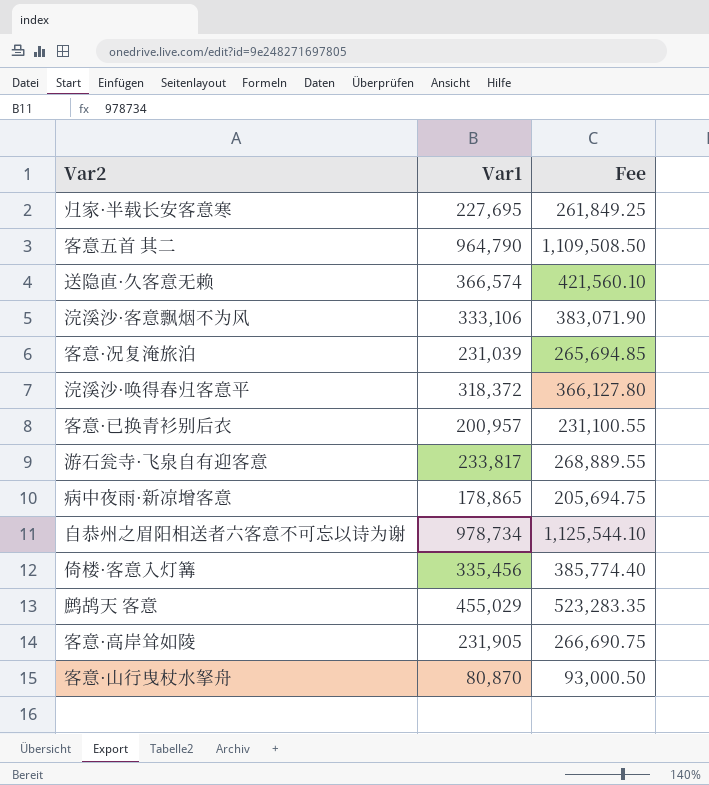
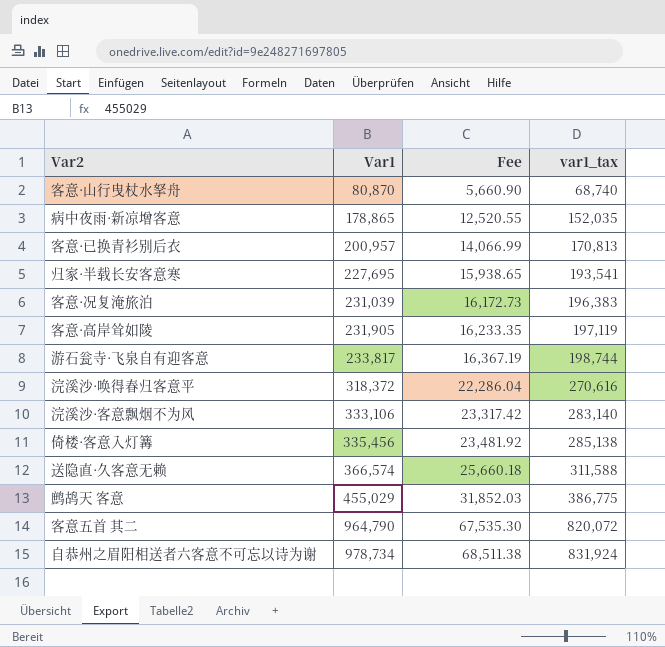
row order: none -> Var1 ascending
column Fee | formula: [Var1] * 1.15 -> [Var1] * 0.07
column var1_tax | formula: none -> [Var1] * 0.85

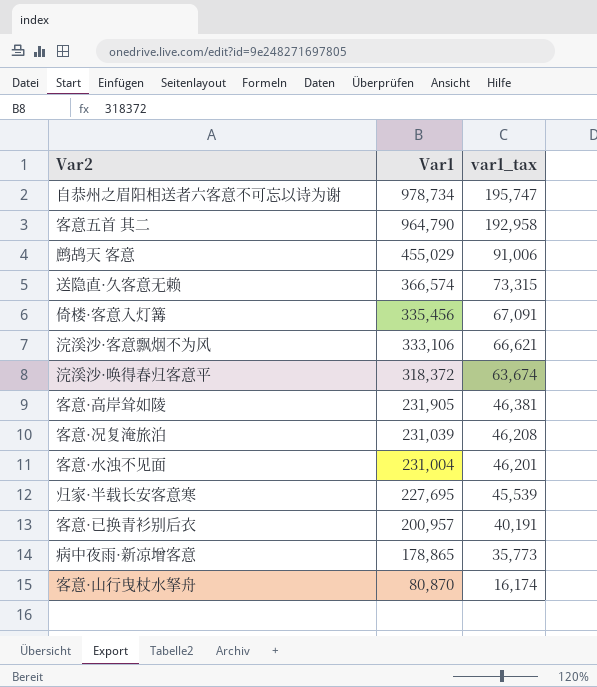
row order: Var1 ascending -> Var1 descending
column Fee | formula: [Var1] * 0.07 -> none
column var1_tax | formula: [Var1] * 0.85 -> [Var1] * 0.2
row 游石瓮寺·飞泉自有迎客意: 233,817 | 16,367.19 | 198,744 -> none
row 客意·水浊不见面: none -> 231,004 | 46,201

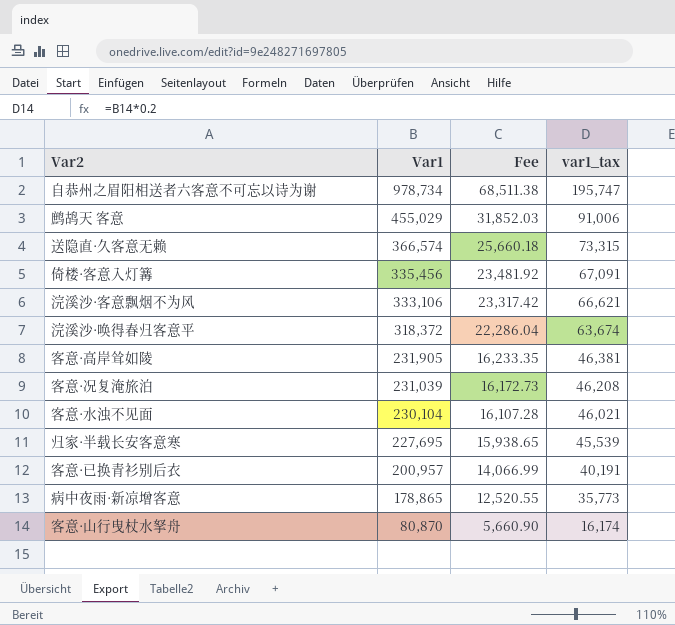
column Fee | formula: none -> [Var1] * 0.07
row 客意五首 其二: 964,790 | 192,958 -> none
客意·水浊不见面 | Var1: 231,004 -> 230,104
客意·水浊不见面 | var1_tax: 46,201 -> 46,021

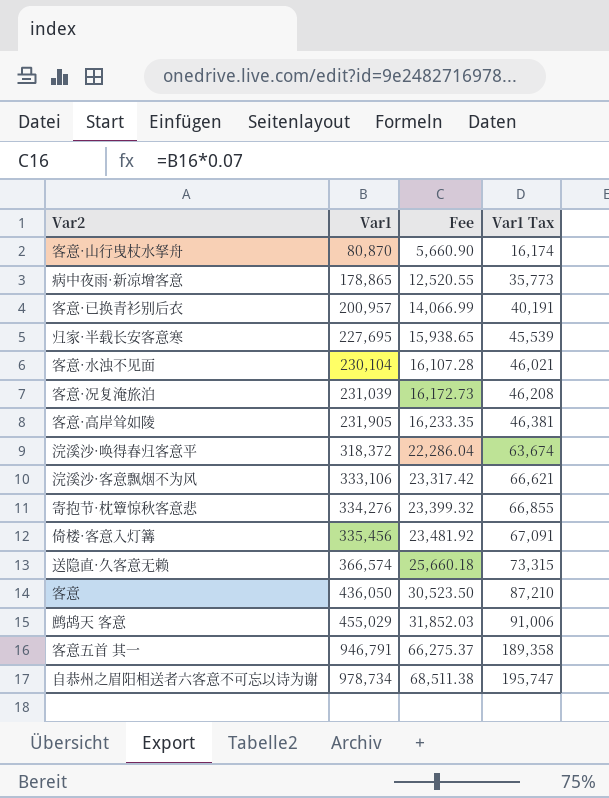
row order: Var1 descending -> Var1 ascending
column name: var1_tax -> Var1 Tax
row 寄抱节·枕簟惊秋客意悲: none -> 334,276 | 23,399.32 | 66,855
row 客意: none -> 436,050 | 30,523.50 | 87,210
row 客意五首 其一: none -> 946,791 | 66,275.37 | 189,358

